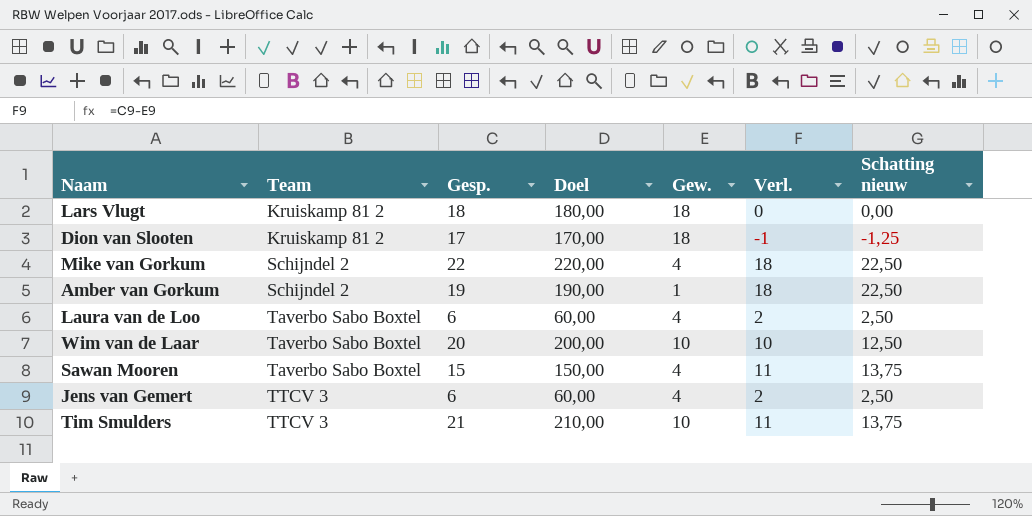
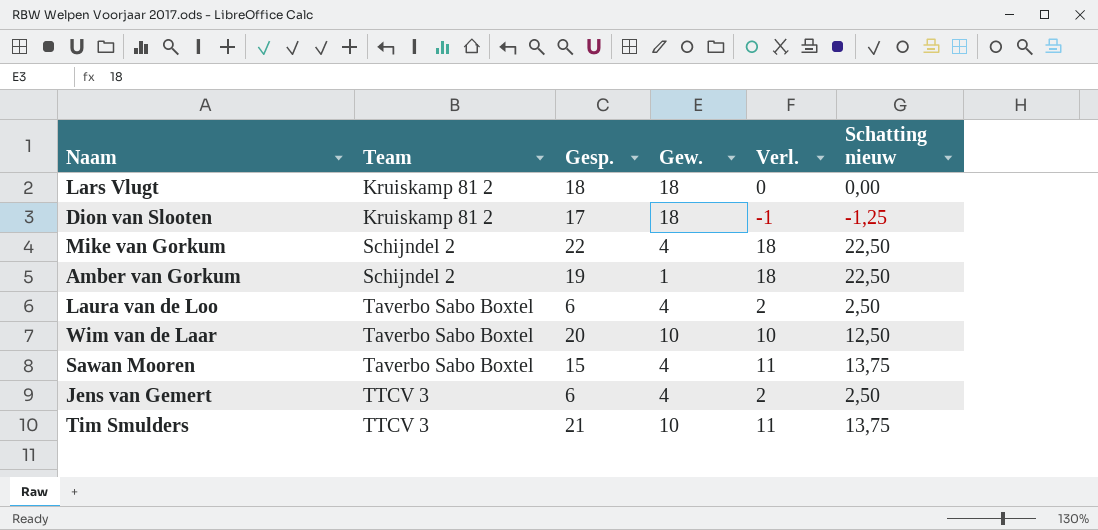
column Doel | formula: [Gesp.] * 10 -> none

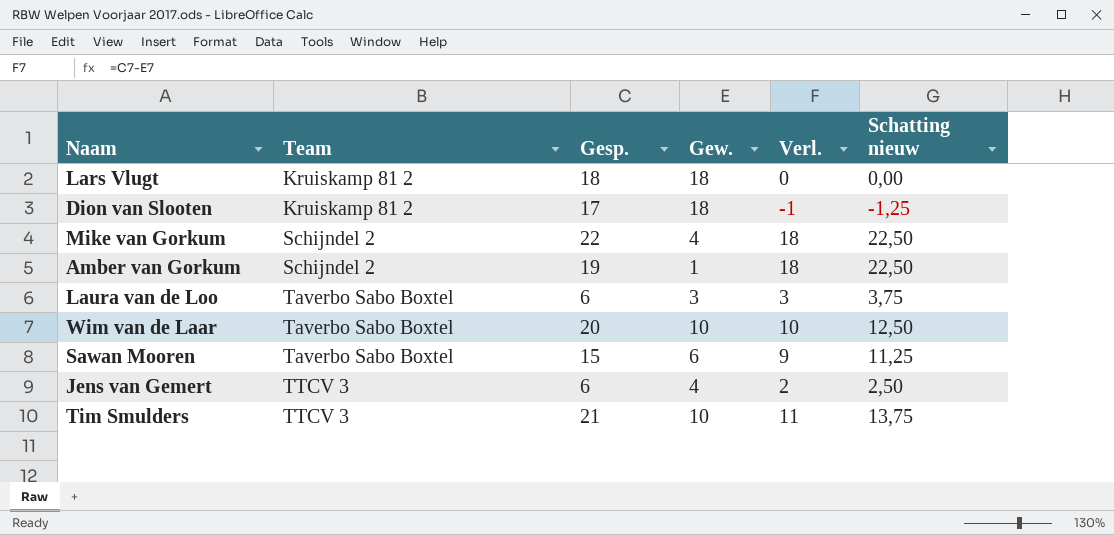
Laura van de Loo | Gew.: 4 -> 3
Laura van de Loo | Verl.: 2 -> 3
Laura van de Loo | Schatting nieuw: 2,50 -> 3,75
Sawan Mooren | Gew.: 4 -> 6
Sawan Mooren | Verl.: 11 -> 9
Sawan Mooren | Schatting nieuw: 13,75 -> 11,25

